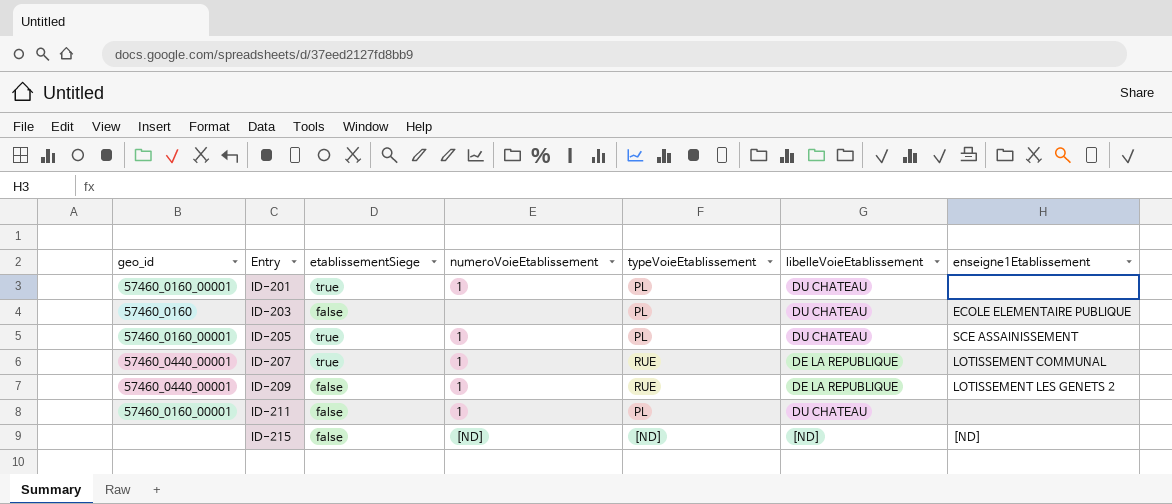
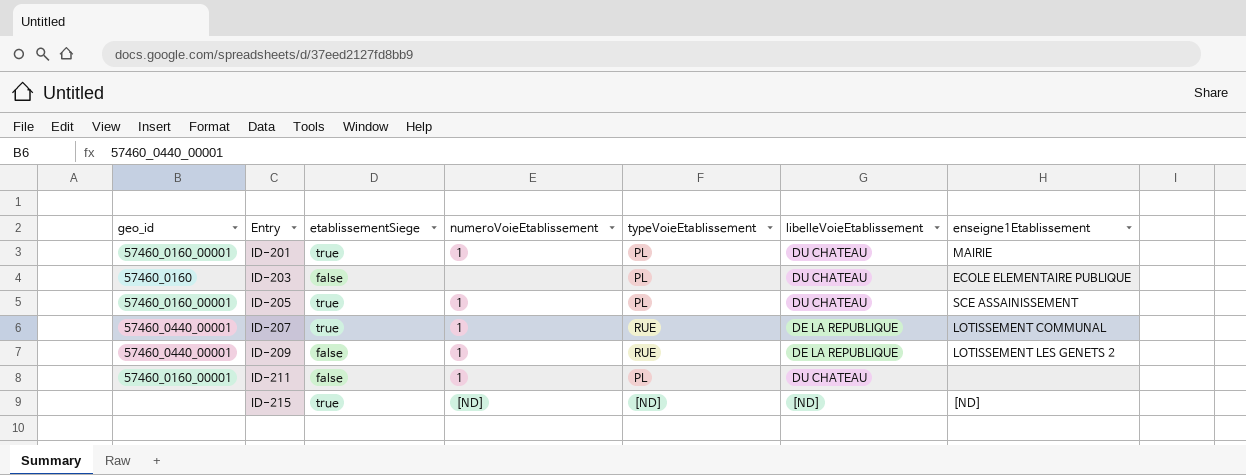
ID-201 | enseigne1Etablissement: none -> MAIRIE
ID-215 | etablissementSiege: false -> true

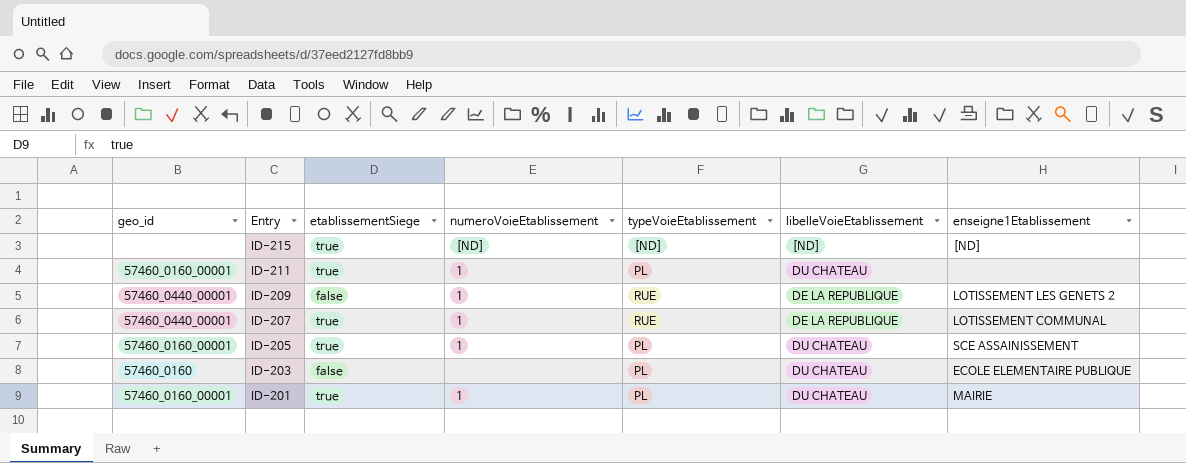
row order: Entry ascending -> Entry descending
ID-211 | etablissementSiege: false -> true

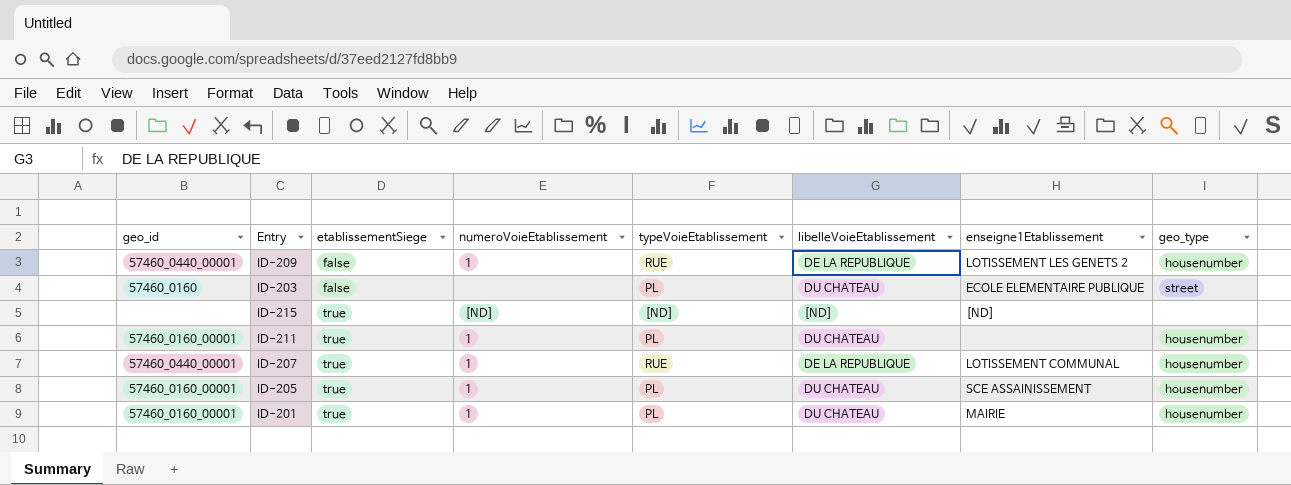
row order: Entry descending -> etablissementSiege ascending
column geo_type | position: none -> 8

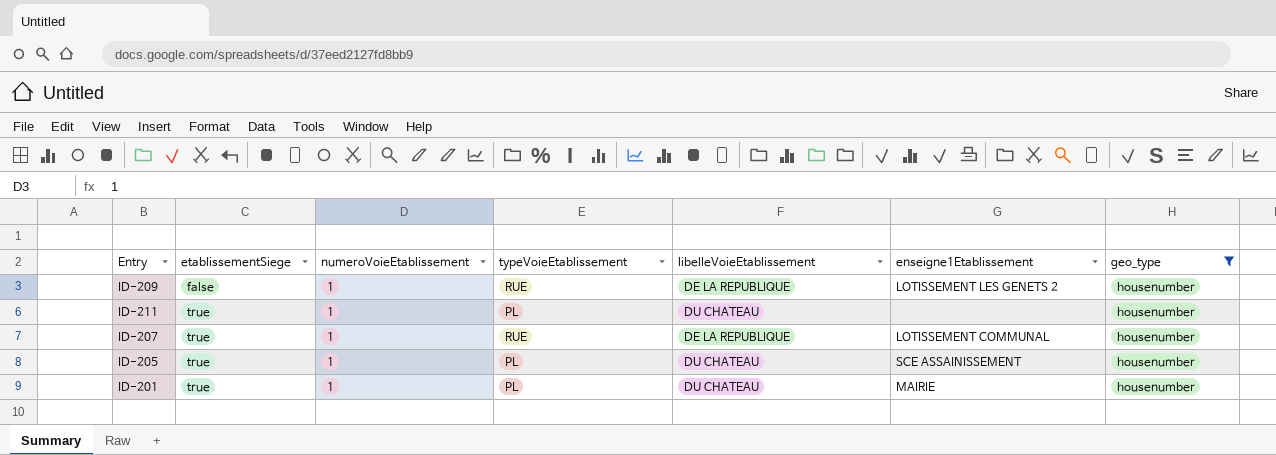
filter: none -> geo_type = housenumber
column geo_id | position: 1 -> none

